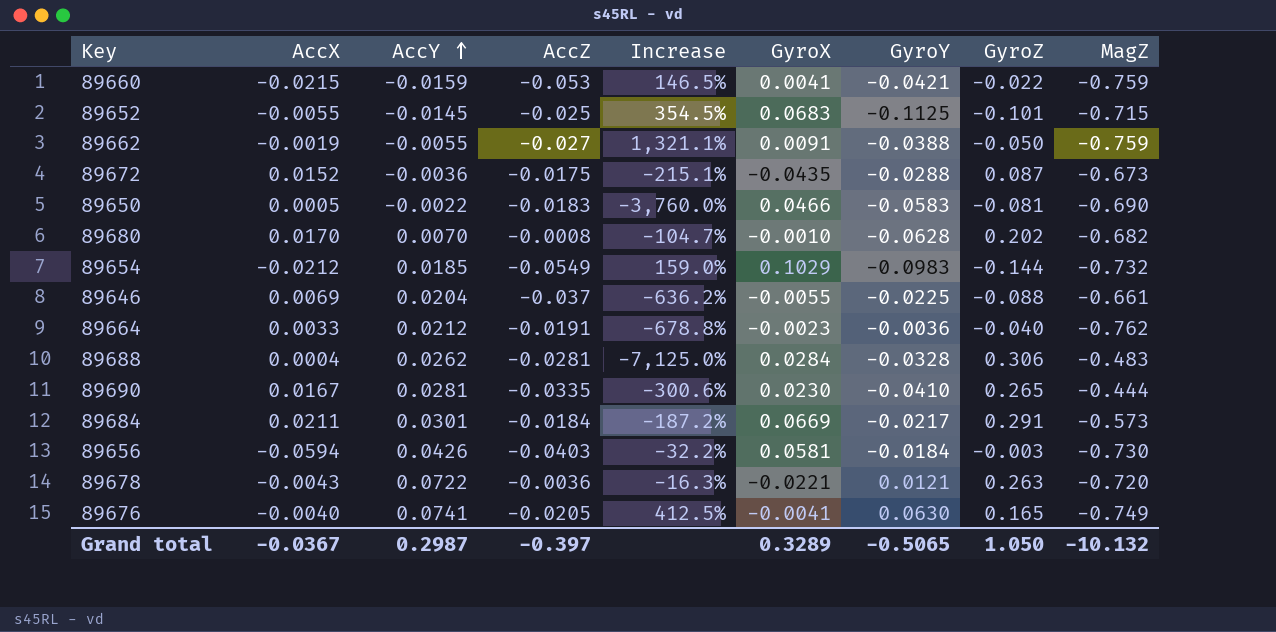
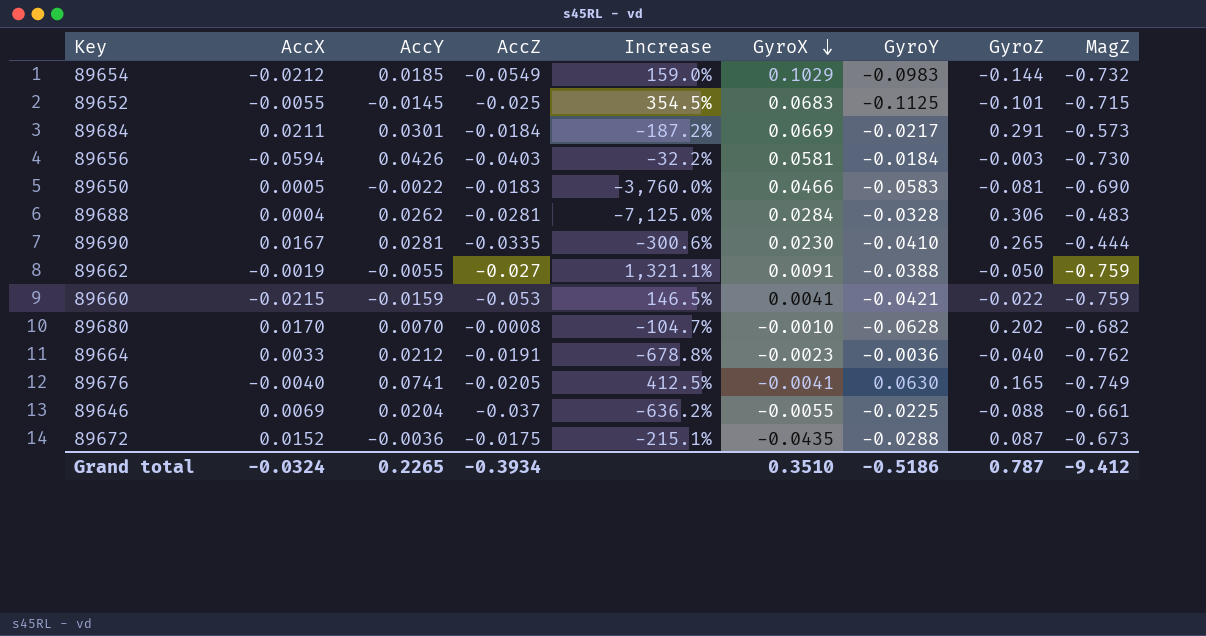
row order: AccY ascending -> GyroX descending
row 89678: -0.0043 | 0.0722 | -0.0036 | -16.3% | -0.0221 | 0.0121 | 0.263 | -0.720 -> none
Grand total | AccX: -0.0367 -> -0.0324
Grand total | AccY: 0.2987 -> 0.2265
Grand total | AccZ: -0.397 -> -0.3934
Grand total | GyroX: 0.3289 -> 0.3510
Grand total | GyroY: -0.5065 -> -0.5186
Grand total | GyroZ: 1.050 -> 0.787
Grand total | MagZ: -10.132 -> -9.412

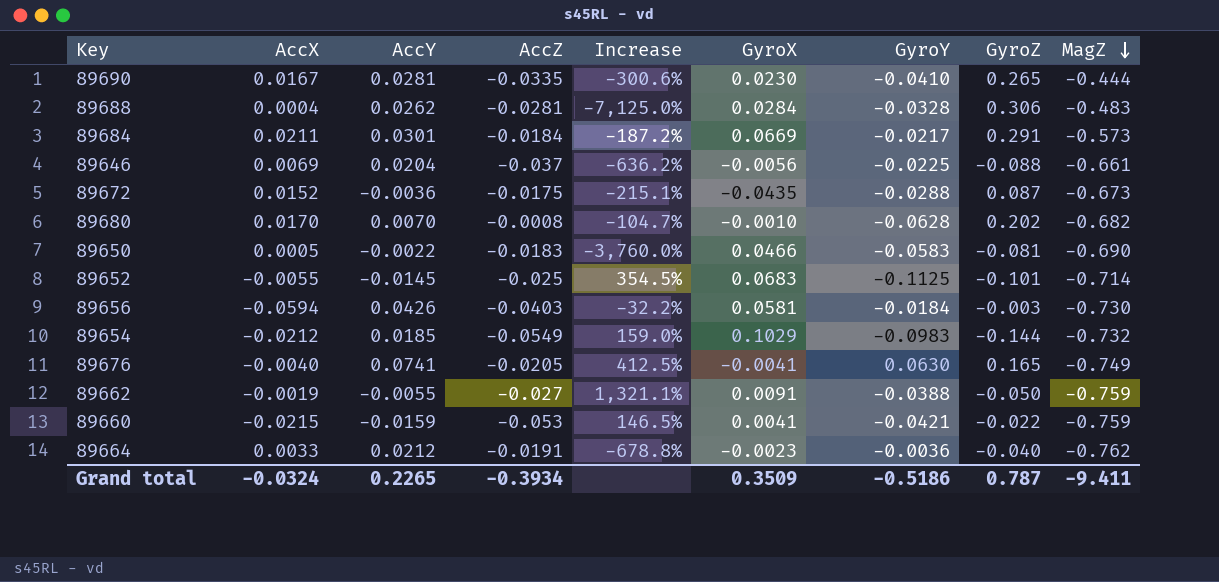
row order: GyroX descending -> MagZ descending
89646 | GyroX: -0.0055 -> -0.0056
89652 | MagZ: -0.715 -> -0.714
Grand total | GyroX: 0.3510 -> 0.3509
Grand total | MagZ: -9.412 -> -9.411

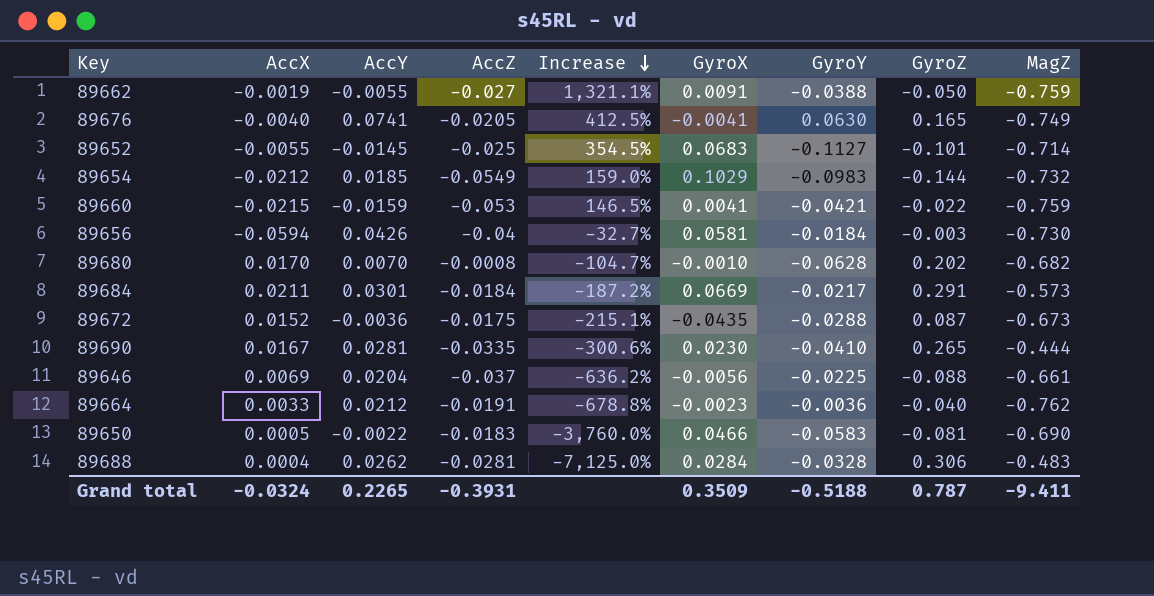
row order: MagZ descending -> Increase descending
89652 | GyroY: -0.1125 -> -0.1127
89656 | AccZ: -0.0403 -> -0.04
89656 | Increase: -32.2% -> -32.7%
Grand total | AccZ: -0.3934 -> -0.3931
Grand total | GyroY: -0.5186 -> -0.5188

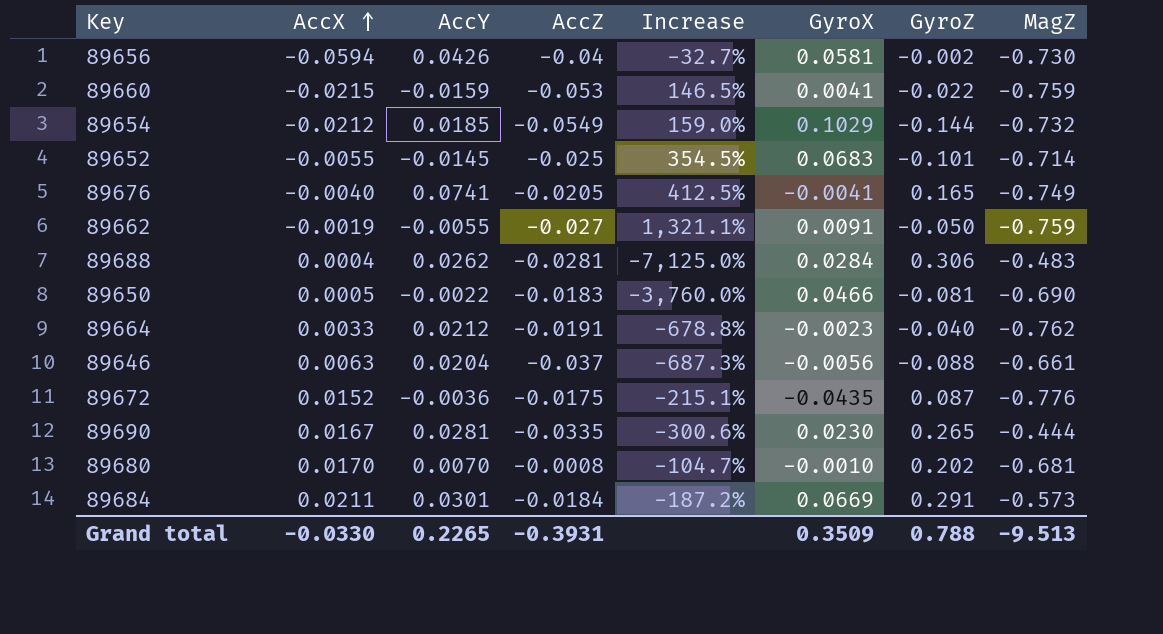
row order: Increase descending -> AccX ascending
column GyroY | position: 7 -> none
89656 | GyroZ: -0.003 -> -0.002
89646 | AccX: 0.0069 -> 0.0063
89646 | Increase: -636.2% -> -687.3%
89672 | MagZ: -0.673 -> -0.776
89680 | MagZ: -0.682 -> -0.681
Grand total | AccX: -0.0324 -> -0.0330
Grand total | GyroZ: 0.787 -> 0.788
Grand total | MagZ: -9.411 -> -9.513

